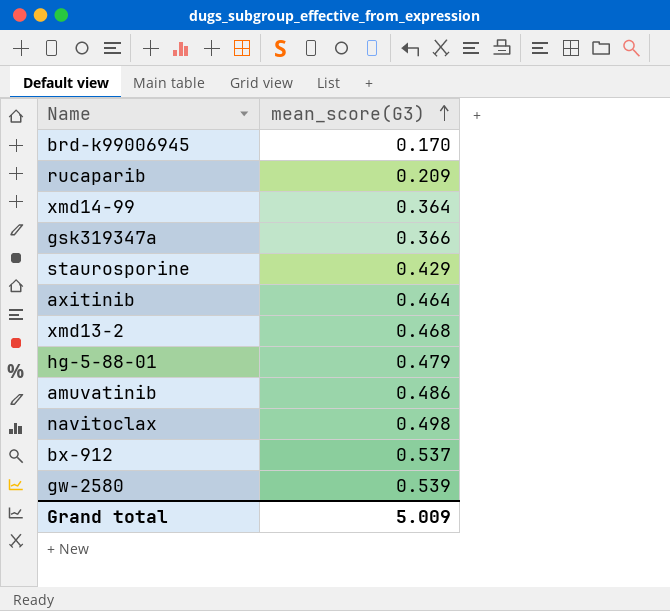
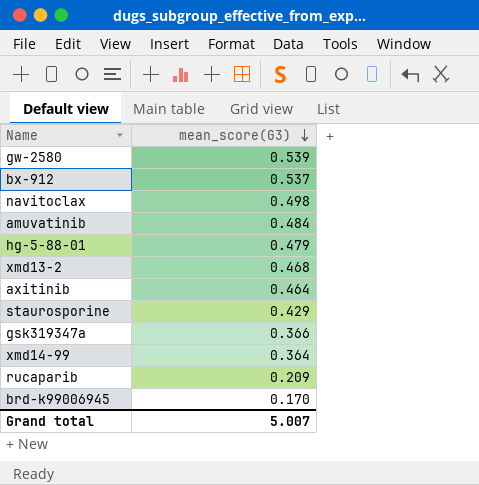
row order: mean_score(G3) ascending -> mean_score(G3) descending
amuvatinib | mean_score(G3): 0.486 -> 0.484
Grand total | mean_score(G3): 5.009 -> 5.007

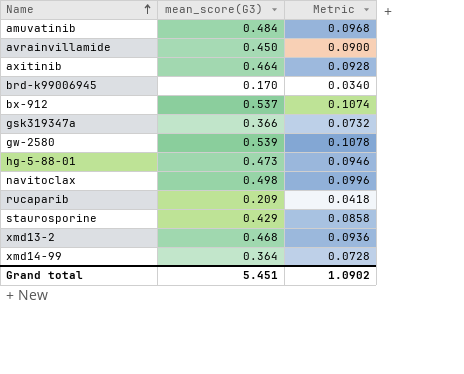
row order: mean_score(G3) descending -> Name ascending
column Metric | formula: none -> [mean_score(G3)] * 0.2
row avrainvillamide: none -> 0.450 | 0.0900
hg-5-88-01 | mean_score(G3): 0.479 -> 0.473
Grand total | mean_score(G3): 5.007 -> 5.451

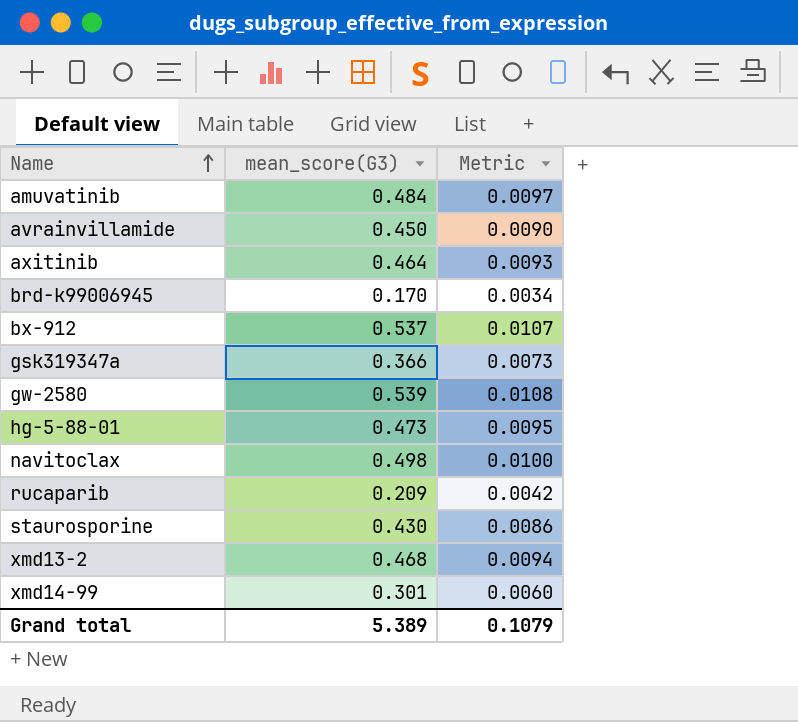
column Metric | formula: [mean_score(G3)] * 0.2 -> [mean_score(G3)] * 0.02
staurosporine | mean_score(G3): 0.429 -> 0.430
xmd14-99 | mean_score(G3): 0.364 -> 0.301
Grand total | mean_score(G3): 5.451 -> 5.389
Grand total | Metric: 1.0902 -> 0.1079

